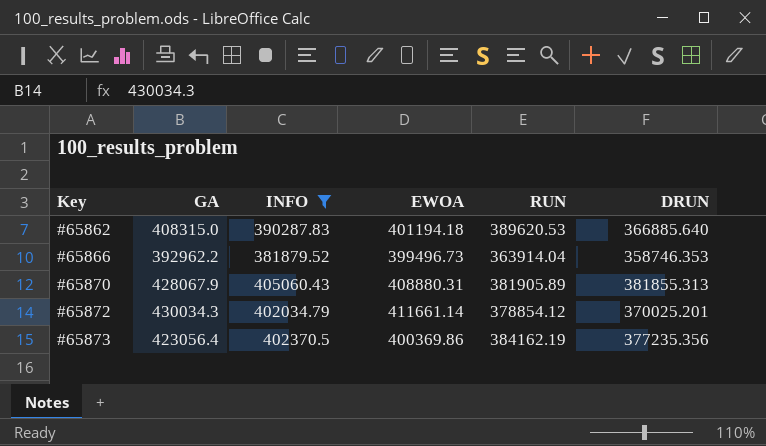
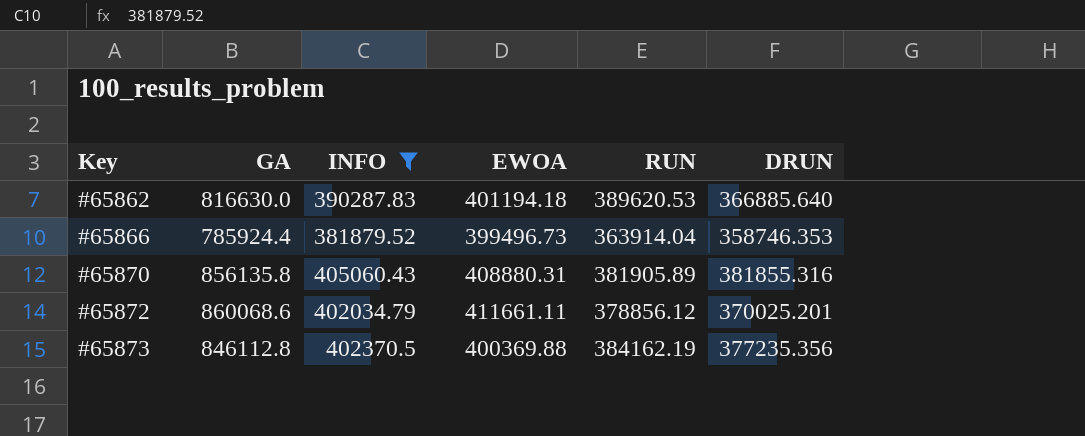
#65862 | GA: 408315.0 -> 816630.0
#65866 | GA: 392962.2 -> 785924.4
#65870 | GA: 428067.9 -> 856135.8
#65870 | DRUN: 381855.313 -> 381855.316
#65872 | GA: 430034.3 -> 860068.6
#65872 | EWOA: 411661.14 -> 411661.11
#65872 | RUN: 378854.12 -> 378856.12
#65873 | GA: 423056.4 -> 846112.8
#65873 | EWOA: 400369.86 -> 400369.88

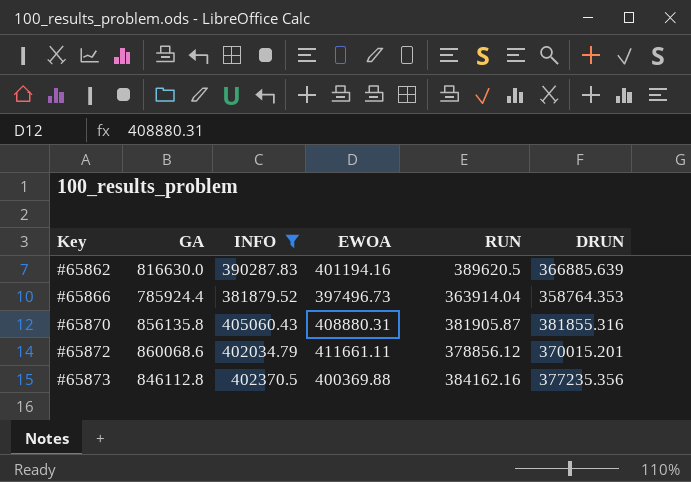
#65862 | EWOA: 401194.18 -> 401194.16
#65862 | RUN: 389620.53 -> 389620.5
#65862 | DRUN: 366885.640 -> 366885.639
#65866 | EWOA: 399496.73 -> 397496.73
#65866 | DRUN: 358746.353 -> 358764.353
#65870 | RUN: 381905.89 -> 381905.87
#65872 | DRUN: 370025.201 -> 370015.201
#65873 | RUN: 384162.19 -> 384162.16

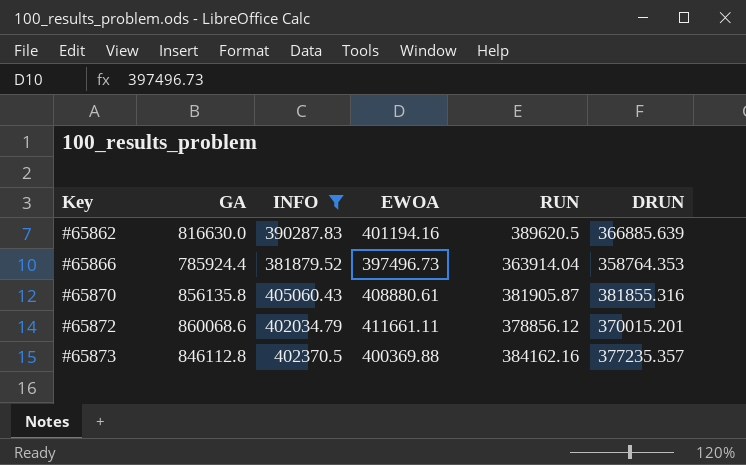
#65870 | EWOA: 408880.31 -> 408880.61
#65873 | DRUN: 377235.356 -> 377235.357

